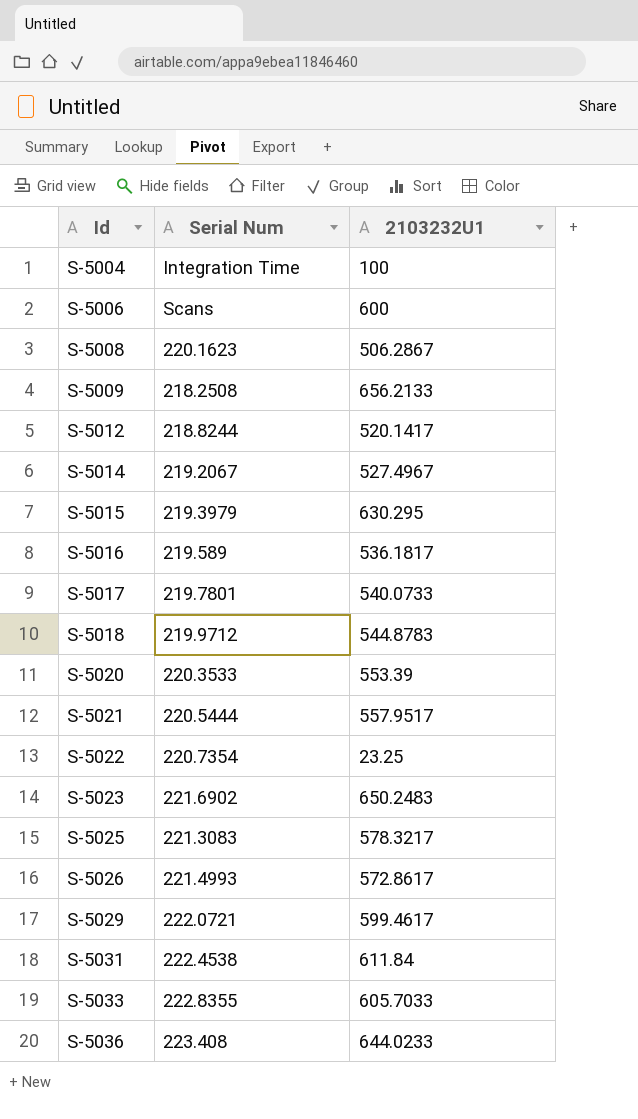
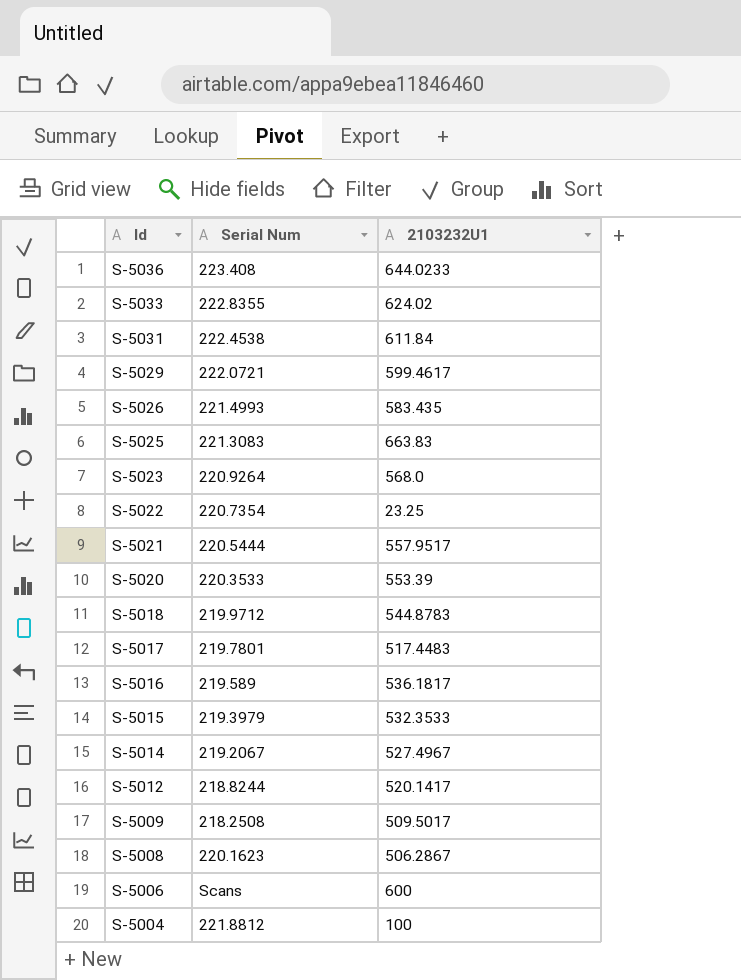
row order: Id ascending -> Id descending
S-5033 | 2103232U1: 605.7033 -> 624.02
S-5026 | 2103232U1: 572.8617 -> 583.435
S-5025 | 2103232U1: 578.3217 -> 663.83
S-5023 | Serial Num: 221.6902 -> 220.9264
S-5023 | 2103232U1: 650.2483 -> 568.0
S-5017 | 2103232U1: 540.0733 -> 517.4483
S-5015 | 2103232U1: 630.295 -> 532.3533
S-5009 | 2103232U1: 656.2133 -> 509.5017
S-5004 | Serial Num: Integration Time -> 221.8812

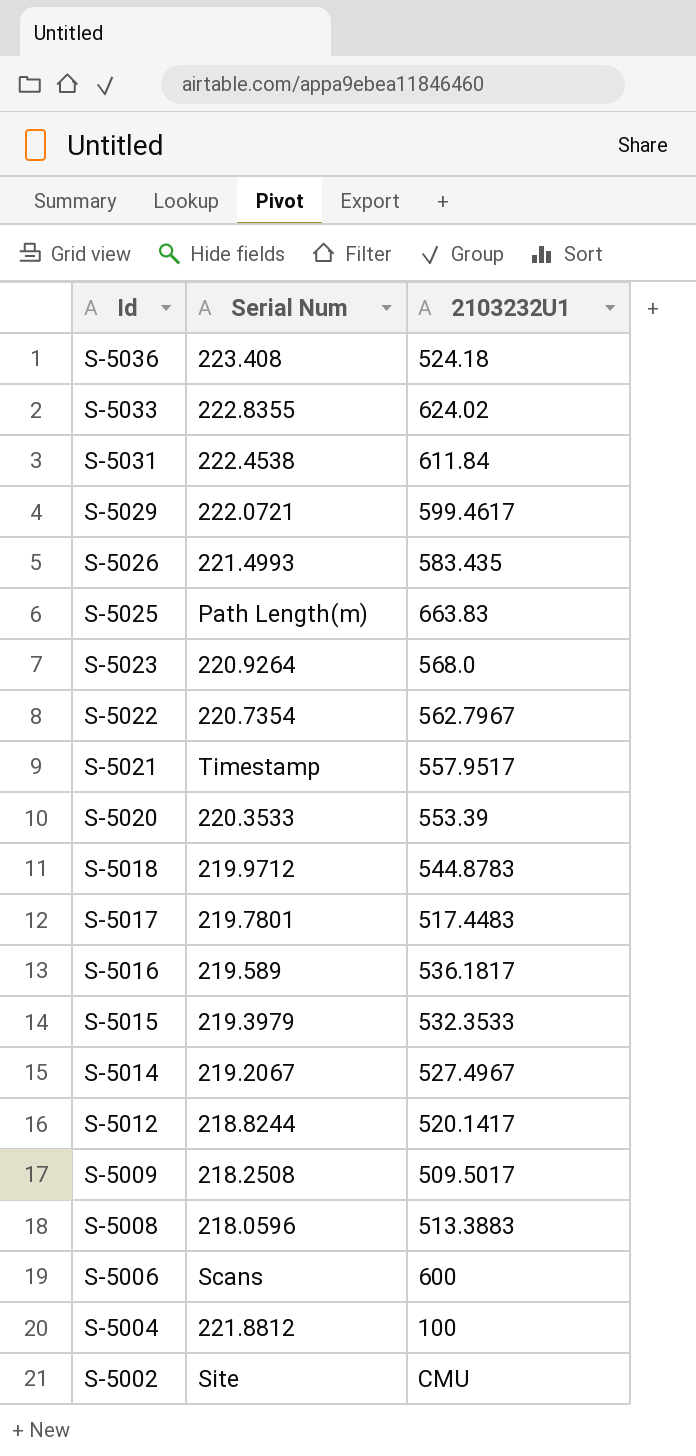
S-5036 | 2103232U1: 644.0233 -> 524.18
S-5025 | Serial Num: 221.3083 -> Path Length(m)
S-5022 | 2103232U1: 23.25 -> 562.7967
S-5021 | Serial Num: 220.5444 -> Timestamp
S-5008 | Serial Num: 220.1623 -> 218.0596
S-5008 | 2103232U1: 506.2867 -> 513.3883
row S-5002: none -> Site | CMU

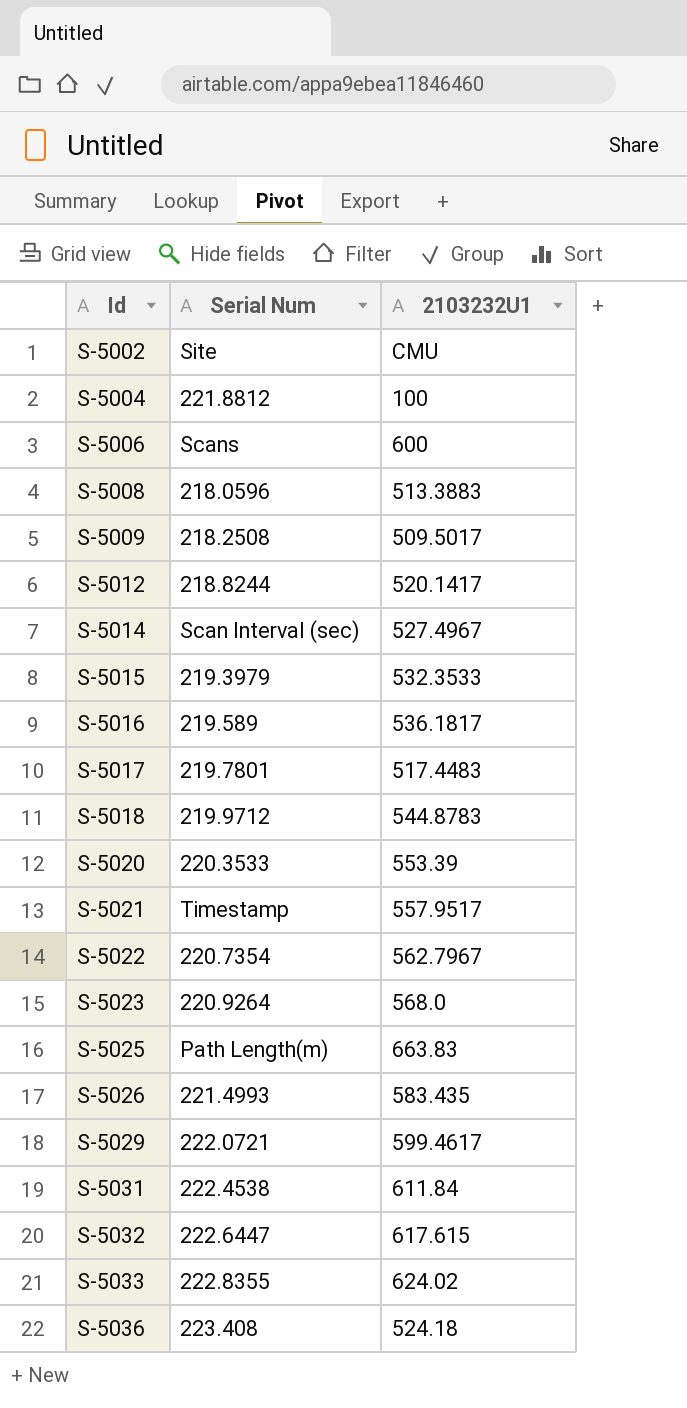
row order: Id descending -> Id ascending
S-5014 | Serial Num: 219.2067 -> Scan Interval (sec)
row S-5032: none -> 222.6447 | 617.615

